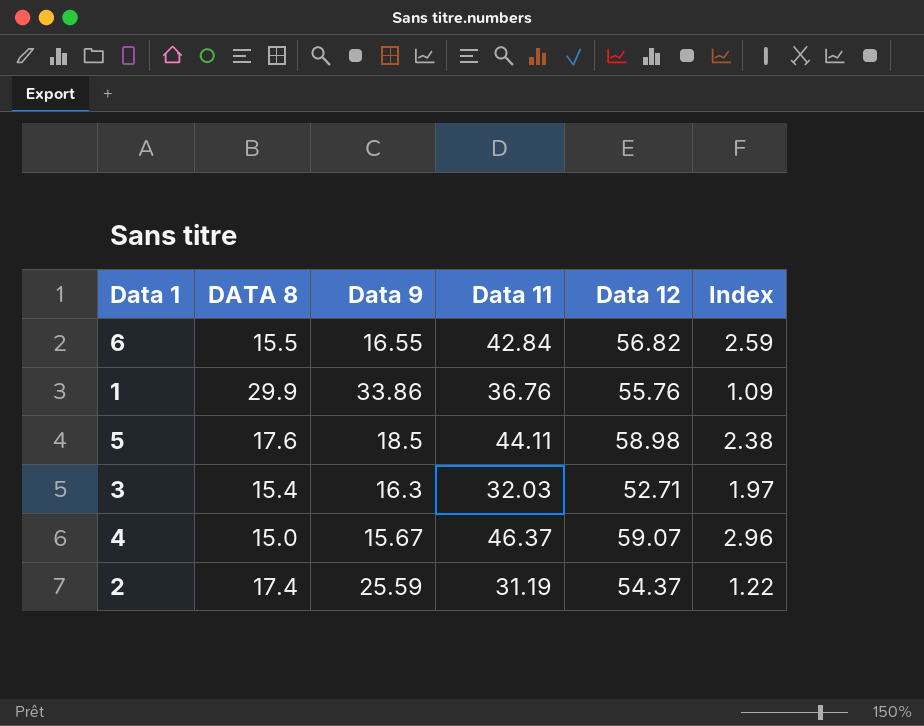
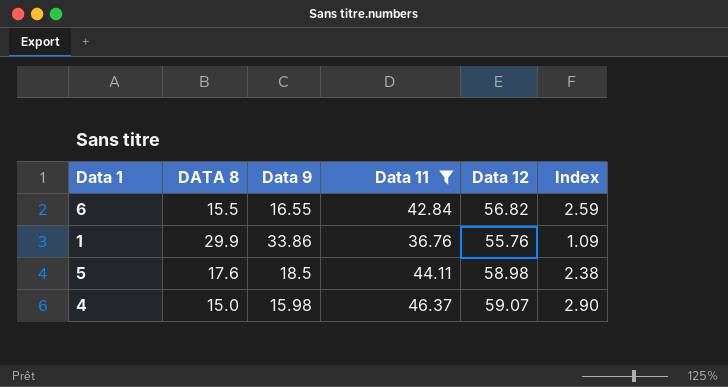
filter: none -> Data 11 >= 36.76
4 | Data 9: 15.67 -> 15.98
4 | Index: 2.96 -> 2.90

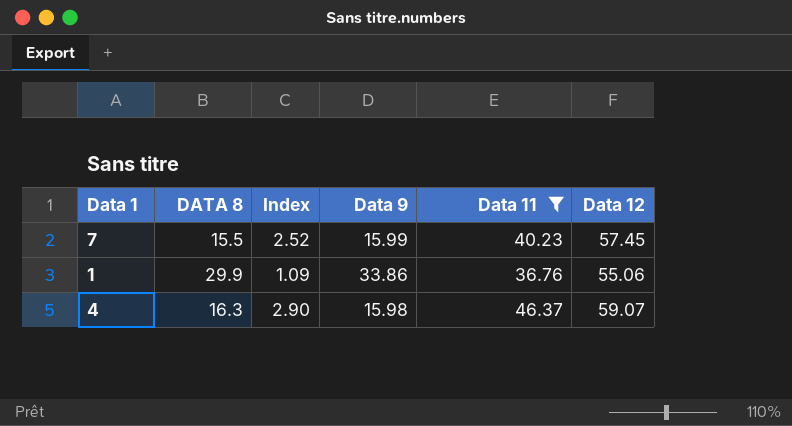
column Index | position: 6 -> 3
row 6: 15.5 | 16.55 | 42.84 | 56.82 | 2.59 -> none
row 5: 17.6 | 18.5 | 44.11 | 58.98 | 2.38 -> none
row 7: none -> 15.5 | 2.52 | 15.99 | 40.23 | 57.45
1 | Data 12: 55.76 -> 55.06
4 | DATA 8: 15.0 -> 16.3

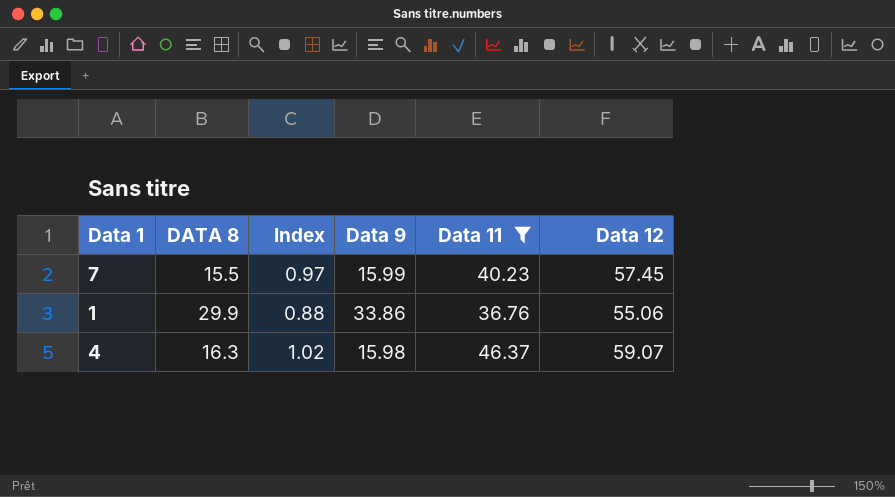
column Index | formula: [Data 11] / [Data 9] -> [DATA 8] / [Data 9]

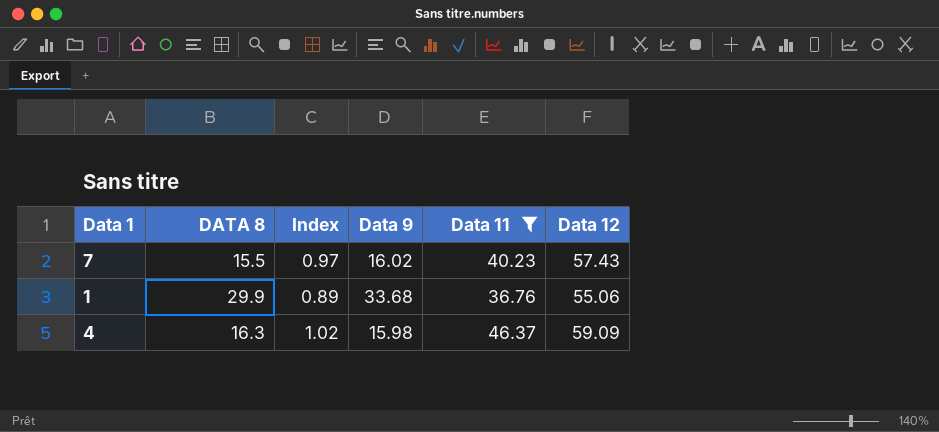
7 | Data 9: 15.99 -> 16.02
7 | Data 12: 57.45 -> 57.43
1 | Index: 0.88 -> 0.89
1 | Data 9: 33.86 -> 33.68
4 | Data 12: 59.07 -> 59.09

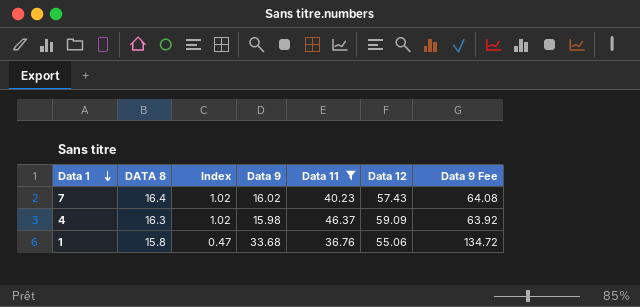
row order: none -> Data 1 descending
column Data 9 Fee | formula: none -> [Data 9] * 4
7 | DATA 8: 15.5 -> 16.4
7 | Index: 0.97 -> 1.02
1 | DATA 8: 29.9 -> 15.8
1 | Index: 0.89 -> 0.47

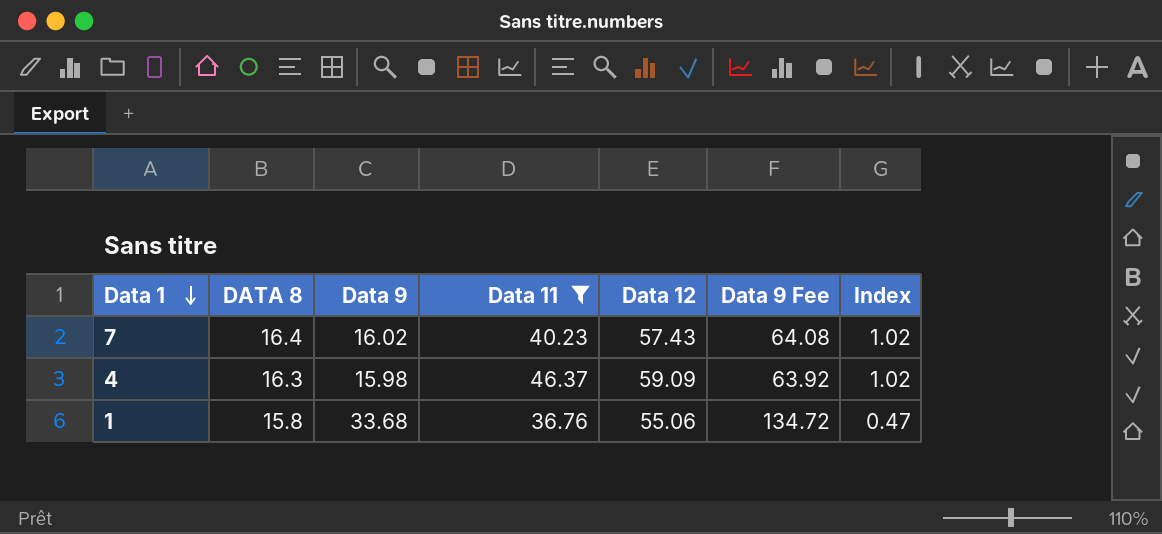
column Index | position: 3 -> 7

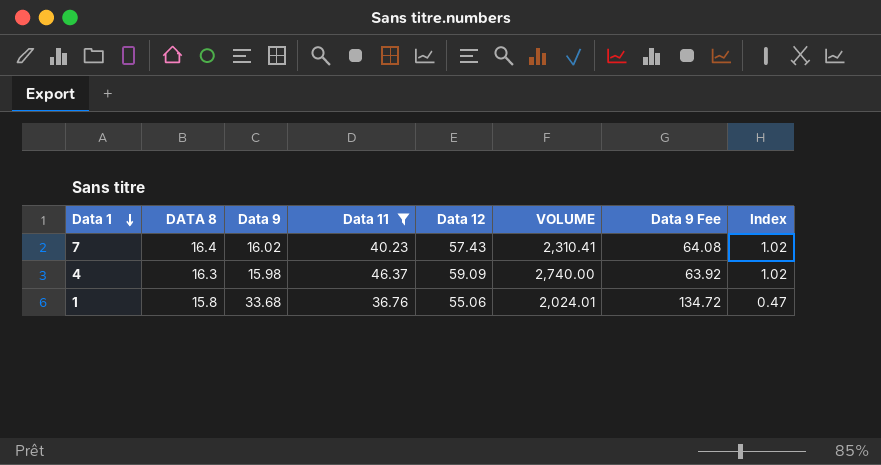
column VOLUME | formula: none -> [Data 11] * [Data 12]

